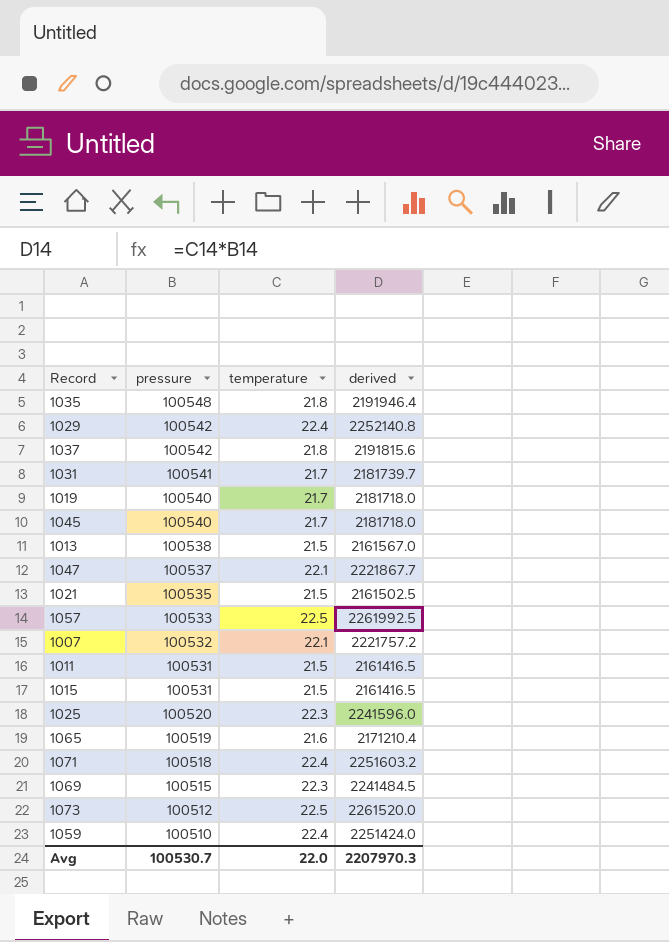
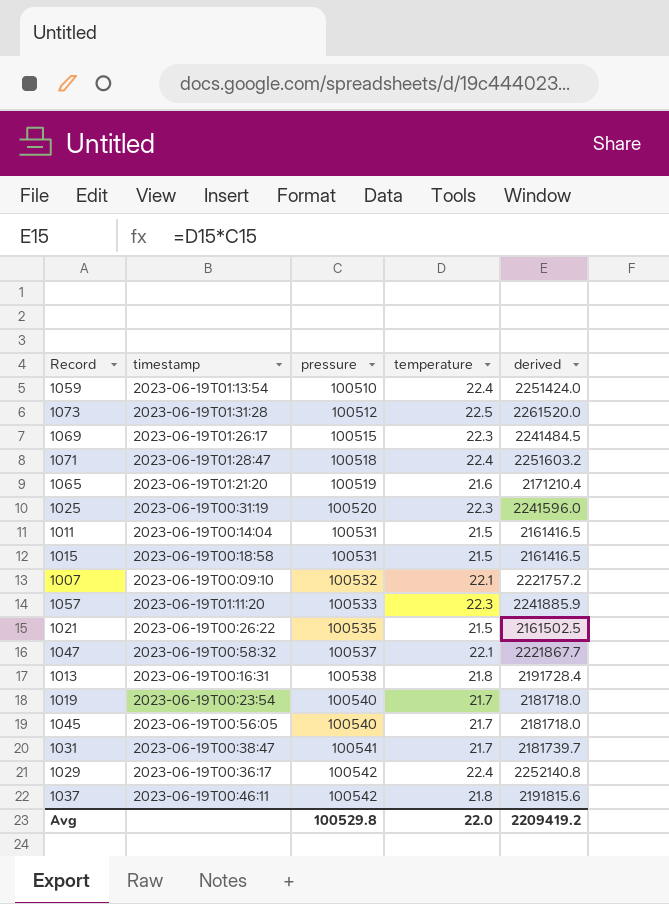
row order: pressure descending -> pressure ascending
column timestamp | position: none -> 2
row 1035: 100548 | 21.8 | 2191946.4 -> none
1057 | temperature: 22.5 -> 22.3
1057 | derived: 2261992.5 -> 2241885.9
1013 | temperature: 21.5 -> 21.8
1013 | derived: 2161567.0 -> 2191728.4
Avg | pressure: 100530.7 -> 100529.8
Avg | derived: 2207970.3 -> 2209419.2

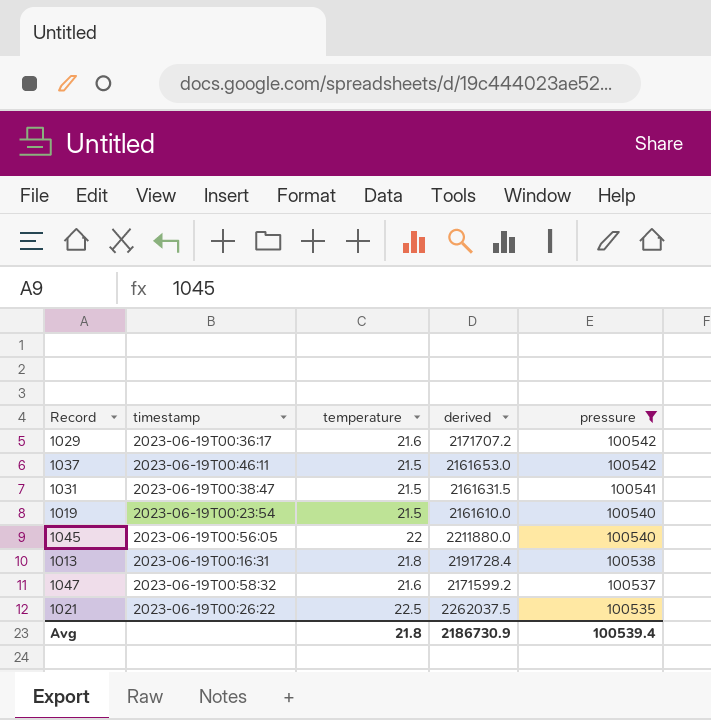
filter: none -> pressure >= 100535
row order: pressure ascending -> pressure descending
column pressure | position: 3 -> 5
1029 | temperature: 22.4 -> 21.6
1029 | derived: 2252140.8 -> 2171707.2
1037 | temperature: 21.8 -> 21.5
1037 | derived: 2191815.6 -> 2161653.0
1031 | temperature: 21.7 -> 21.5
1031 | derived: 2181739.7 -> 2161631.5
1019 | temperature: 21.7 -> 21.5
1019 | derived: 2181718.0 -> 2161610.0
1045 | temperature: 21.7 -> 22
1045 | derived: 2181718.0 -> 2211880.0
1047 | temperature: 22.1 -> 21.6
1047 | derived: 2221867.7 -> 2171599.2
1021 | temperature: 21.5 -> 22.5
1021 | derived: 2161502.5 -> 2262037.5
Avg | temperature: 22.0 -> 21.8
Avg | derived: 2209419.2 -> 2186730.9
Avg | pressure: 100529.8 -> 100539.4

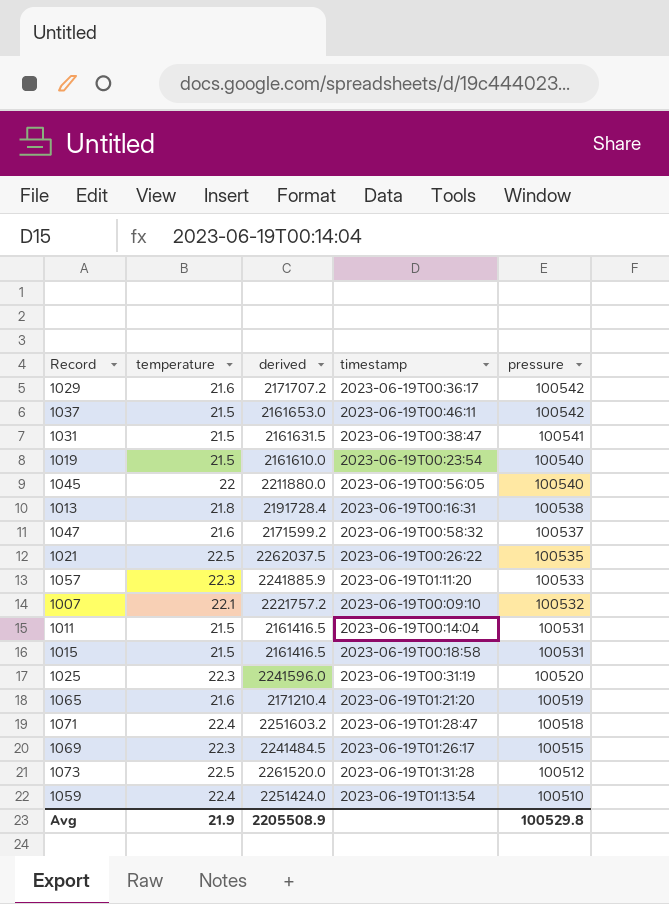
filter: pressure >= 100535 -> none
column timestamp | position: 2 -> 4
Avg | temperature: 21.8 -> 21.9
Avg | derived: 2186730.9 -> 2205508.9
Avg | pressure: 100539.4 -> 100529.8

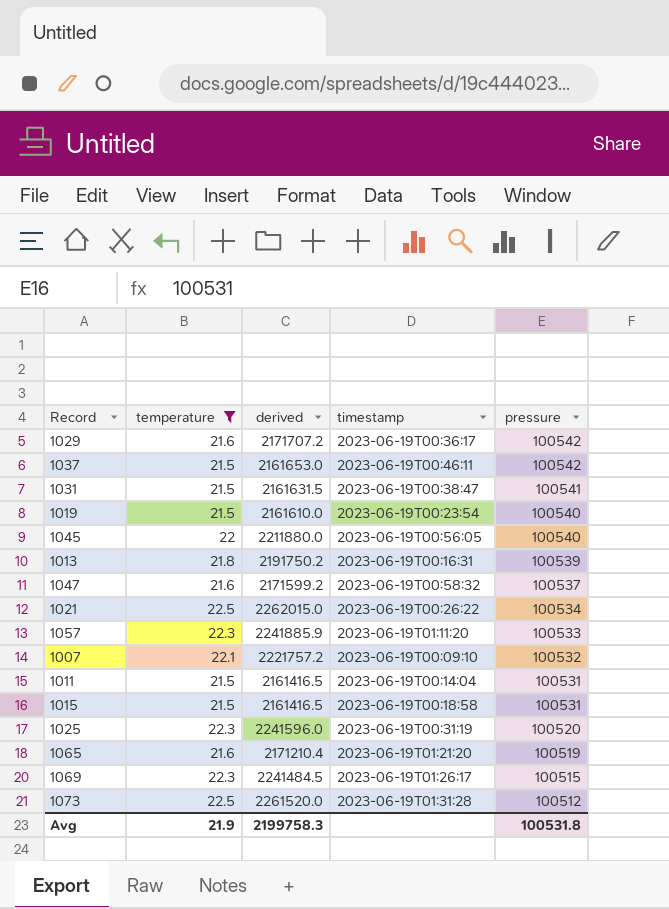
filter: none -> temperature != 22.4
1013 | derived: 2191728.4 -> 2191750.2
1013 | pressure: 100538 -> 100539
1021 | derived: 2262037.5 -> 2262015.0
1021 | pressure: 100535 -> 100534
Avg | derived: 2205508.9 -> 2199758.3
Avg | pressure: 100529.8 -> 100531.8

